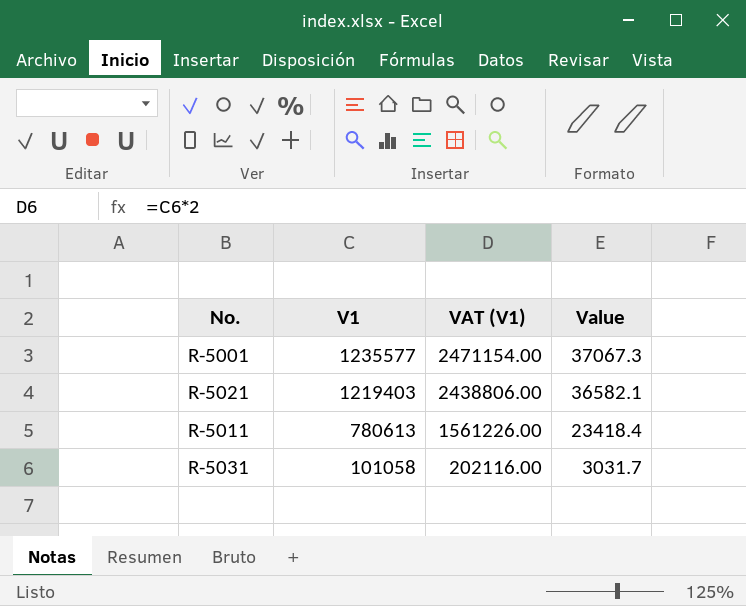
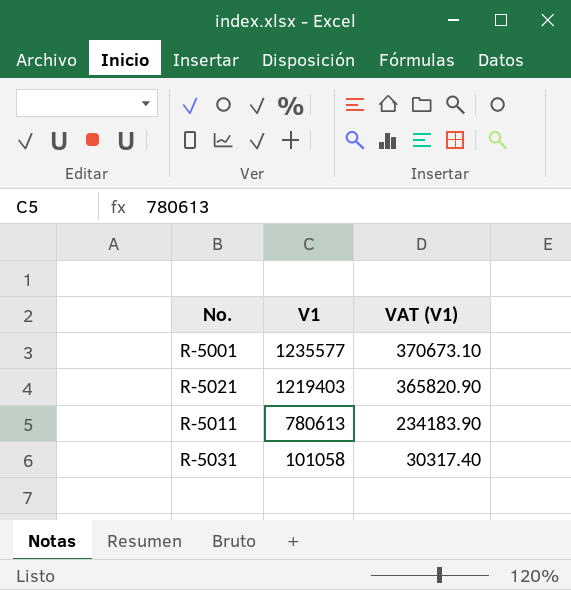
column Value | formula: [V1] * 0.03 -> none
column VAT (V1) | formula: [V1] * 2 -> [V1] * 0.3

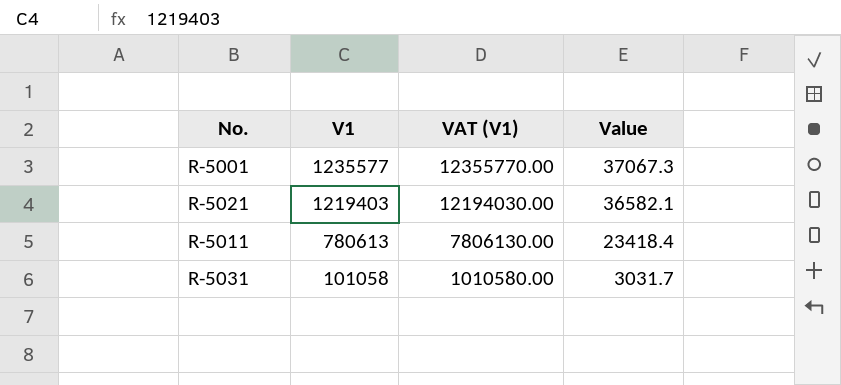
column VAT (V1) | formula: [V1] * 0.3 -> [V1] * 10
column Value | formula: none -> [V1] * 0.03

